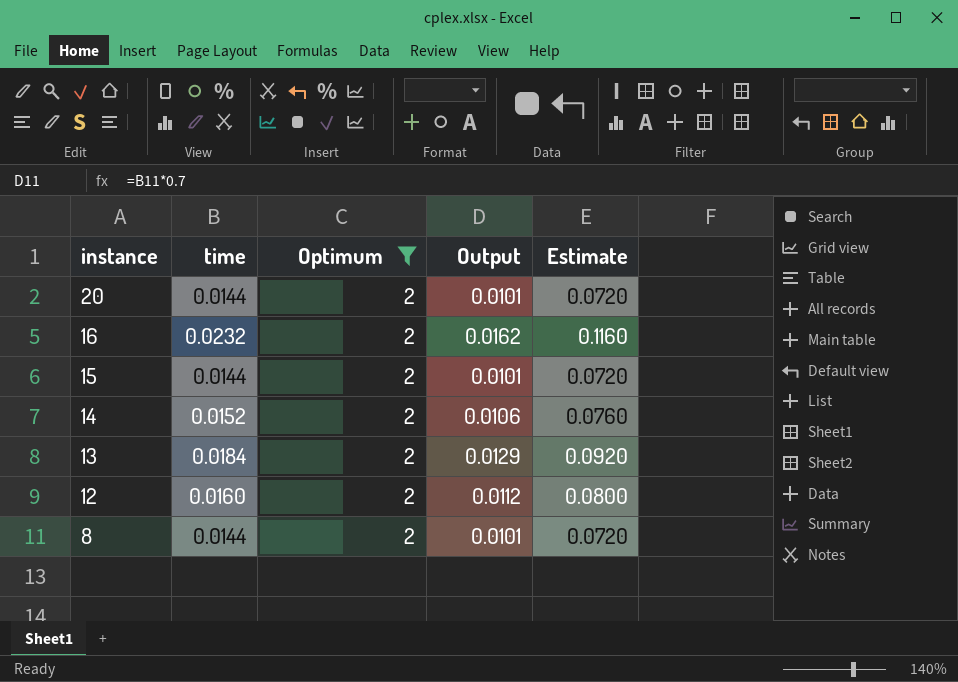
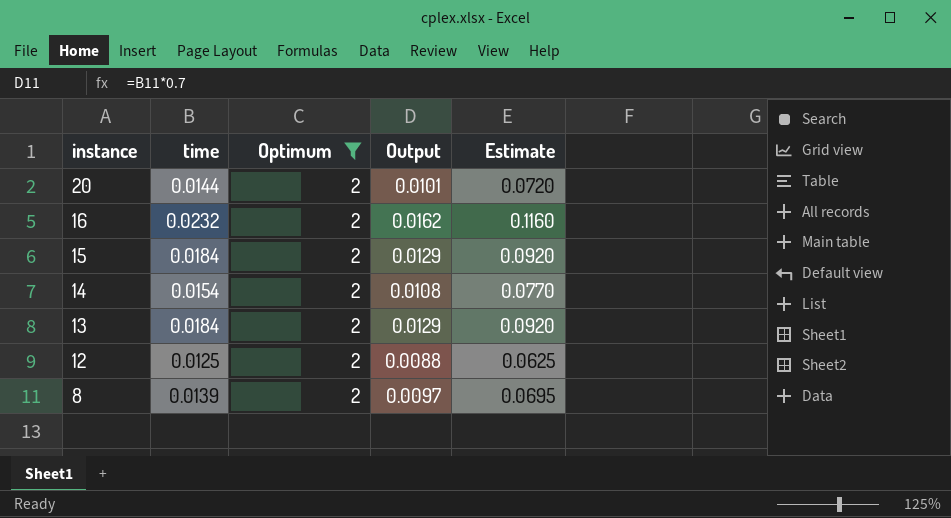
15 | time: 0.0144 -> 0.0184
15 | Output: 0.0101 -> 0.0129
15 | Estimate: 0.0720 -> 0.0920
14 | time: 0.0152 -> 0.0154
14 | Output: 0.0106 -> 0.0108
14 | Estimate: 0.0760 -> 0.0770
12 | time: 0.0160 -> 0.0125
12 | Output: 0.0112 -> 0.0088
12 | Estimate: 0.0800 -> 0.0625
8 | time: 0.0144 -> 0.0139
8 | Output: 0.0101 -> 0.0097
8 | Estimate: 0.0720 -> 0.0695

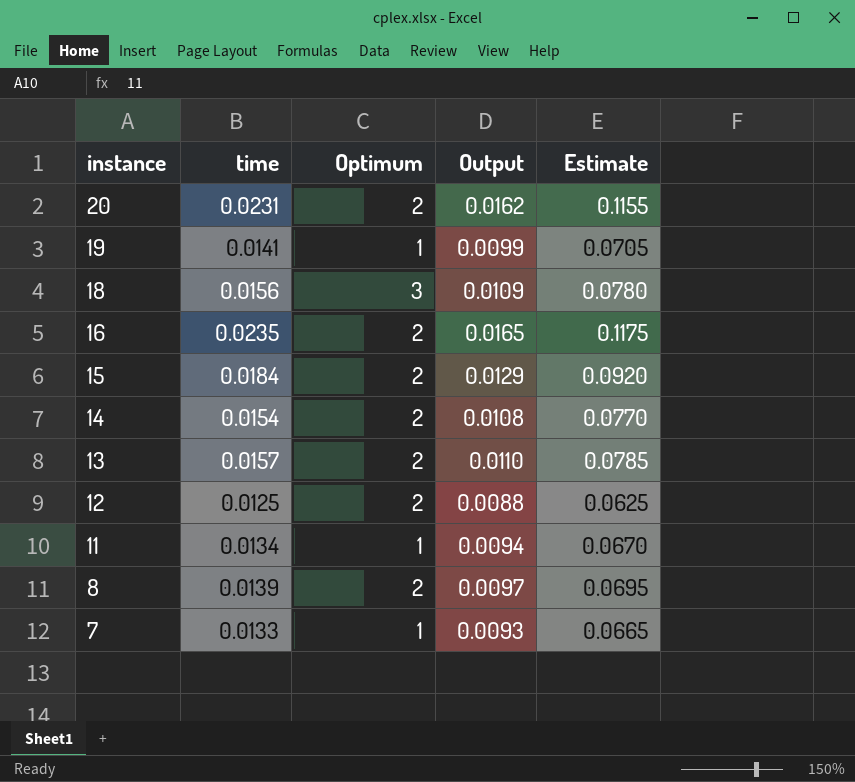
filter: Optimum = 2 -> none
20 | time: 0.0144 -> 0.0231
20 | Output: 0.0101 -> 0.0162
20 | Estimate: 0.0720 -> 0.1155
16 | time: 0.0232 -> 0.0235
16 | Output: 0.0162 -> 0.0165
16 | Estimate: 0.1160 -> 0.1175
13 | time: 0.0184 -> 0.0157
13 | Output: 0.0129 -> 0.0110
13 | Estimate: 0.0920 -> 0.0785

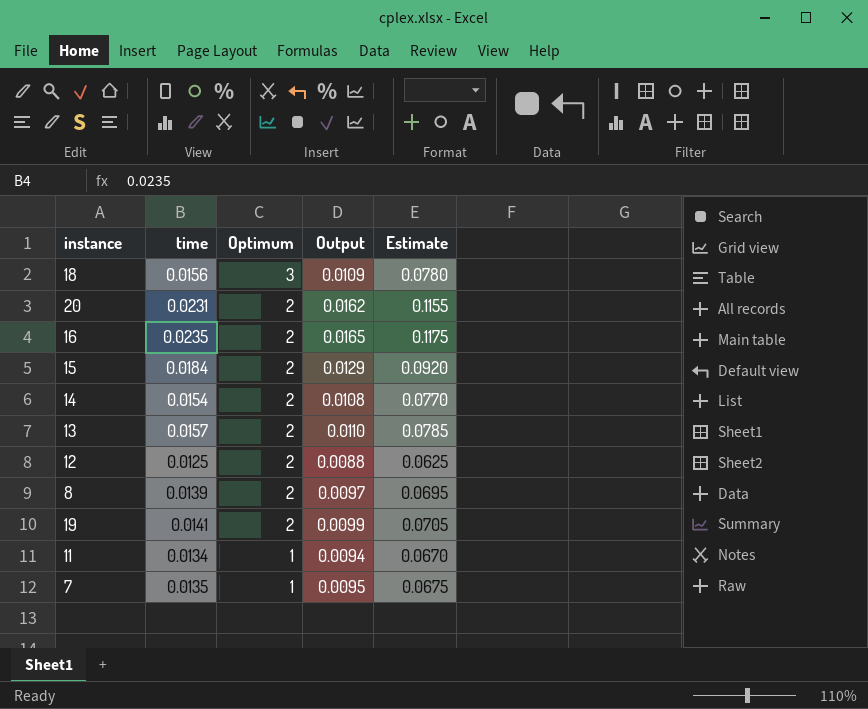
row order: instance descending -> Optimum descending
19 | Optimum: 1 -> 2
7 | time: 0.0133 -> 0.0135
7 | Output: 0.0093 -> 0.0095
7 | Estimate: 0.0665 -> 0.0675

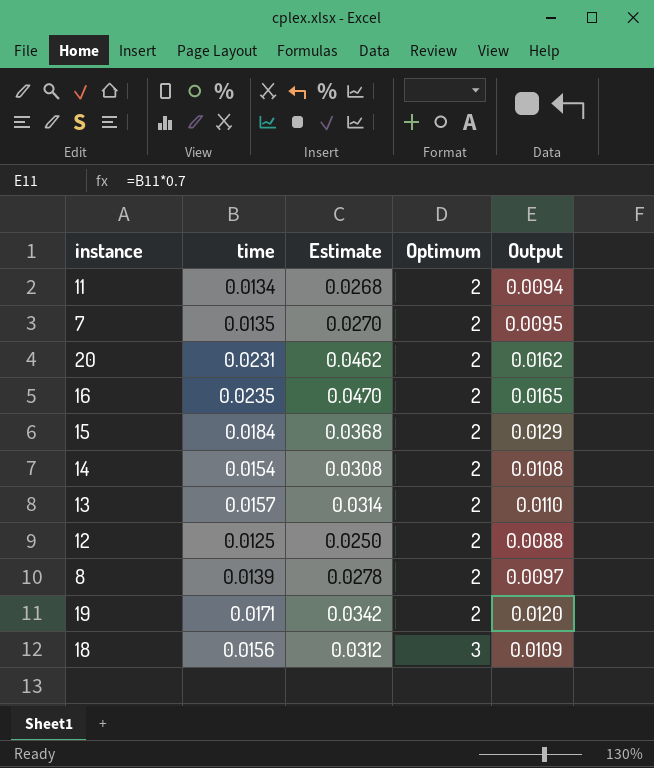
row order: Optimum descending -> Optimum ascending
column Estimate | formula: [time] * 5 -> [time] * 2
column Estimate | position: 5 -> 3
11 | Optimum: 1 -> 2
7 | Optimum: 1 -> 2
19 | time: 0.0141 -> 0.0171
19 | Output: 0.0099 -> 0.0120

